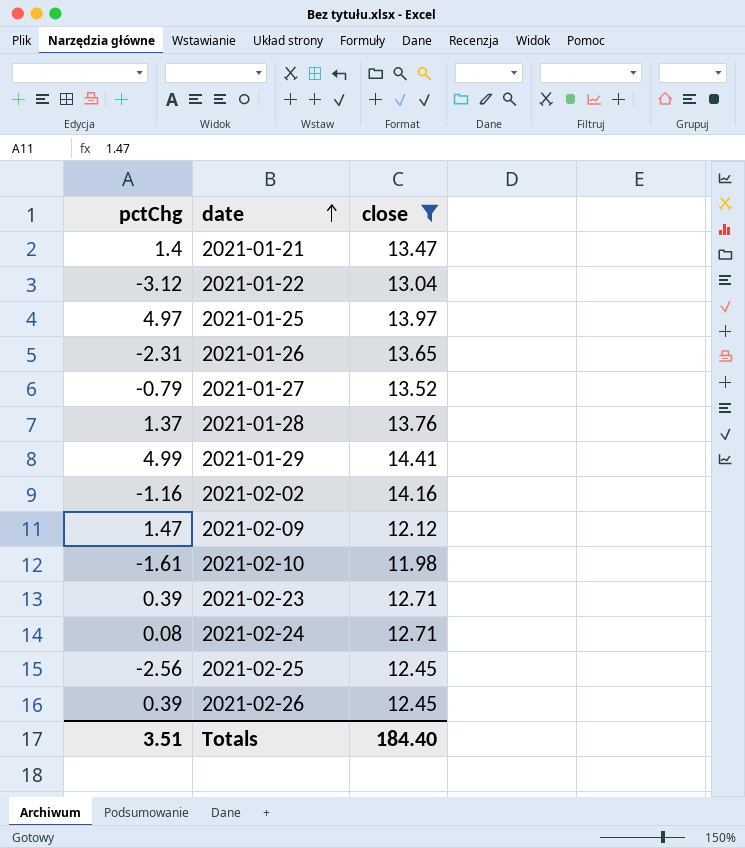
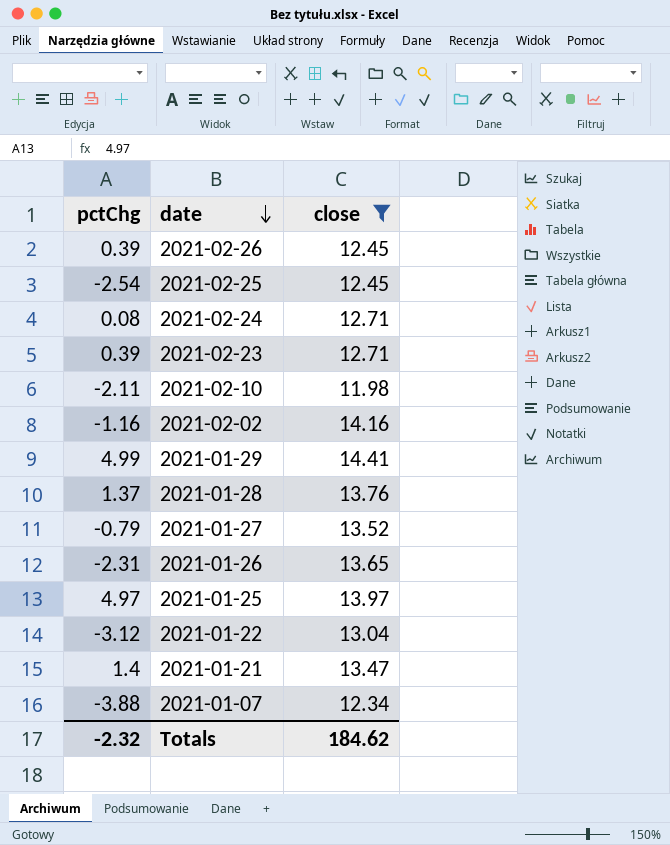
row order: date ascending -> date descending
row 2021-02-09: 1.47 | 12.12 -> none
2021-02-25 | pctChg: -2.56 -> -2.54
2021-02-10 | pctChg: -1.61 -> -2.11
row 2021-01-07: none -> -3.88 | 12.34
Totals | pctChg: 3.51 -> -2.32
Totals | close: 184.40 -> 184.62

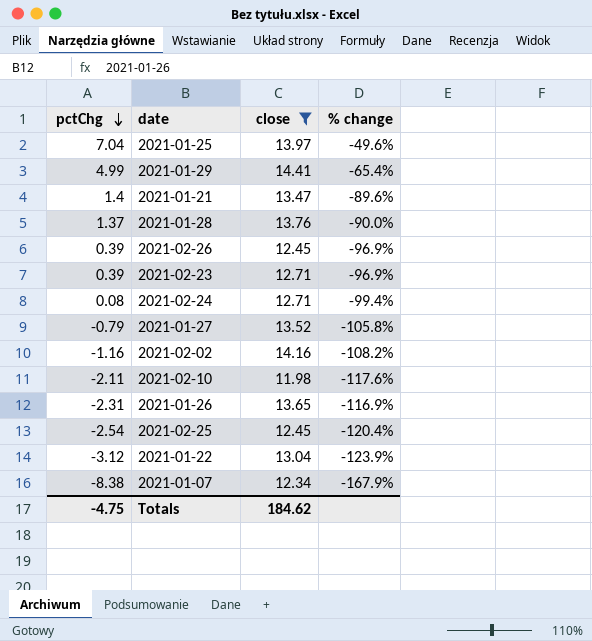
row order: date descending -> pctChg descending
column % change | formula: none -> ([pctChg] - [close]) / [close]
2021-01-25 | pctChg: 4.97 -> 7.04
2021-01-07 | pctChg: -3.88 -> -8.38
Totals | pctChg: -2.32 -> -4.75

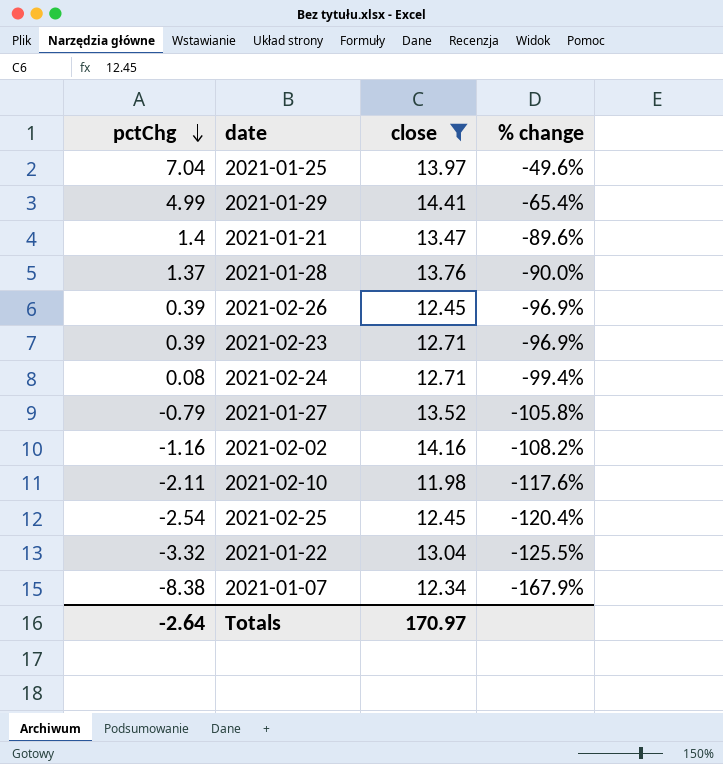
row 2021-01-26: -2.31 | 13.65 | -116.9% -> none
2021-01-22 | pctChg: -3.12 -> -3.32
2021-01-22 | % change: -123.9% -> -125.5%
Totals | pctChg: -4.75 -> -2.64
Totals | close: 184.62 -> 170.97

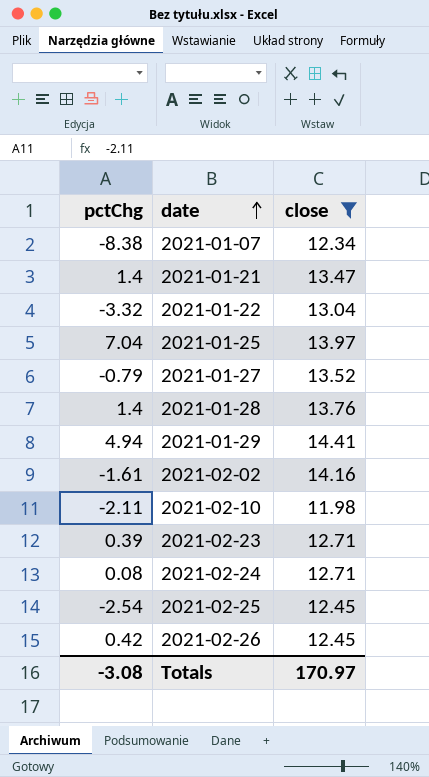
row order: pctChg descending -> date ascending
column % change | formula: ([pctChg] - [close]) / [close] -> none
2021-01-28 | pctChg: 1.37 -> 1.4
2021-01-29 | pctChg: 4.99 -> 4.94
2021-02-02 | pctChg: -1.16 -> -1.61
2021-02-26 | pctChg: 0.39 -> 0.42
Totals | pctChg: -2.64 -> -3.08

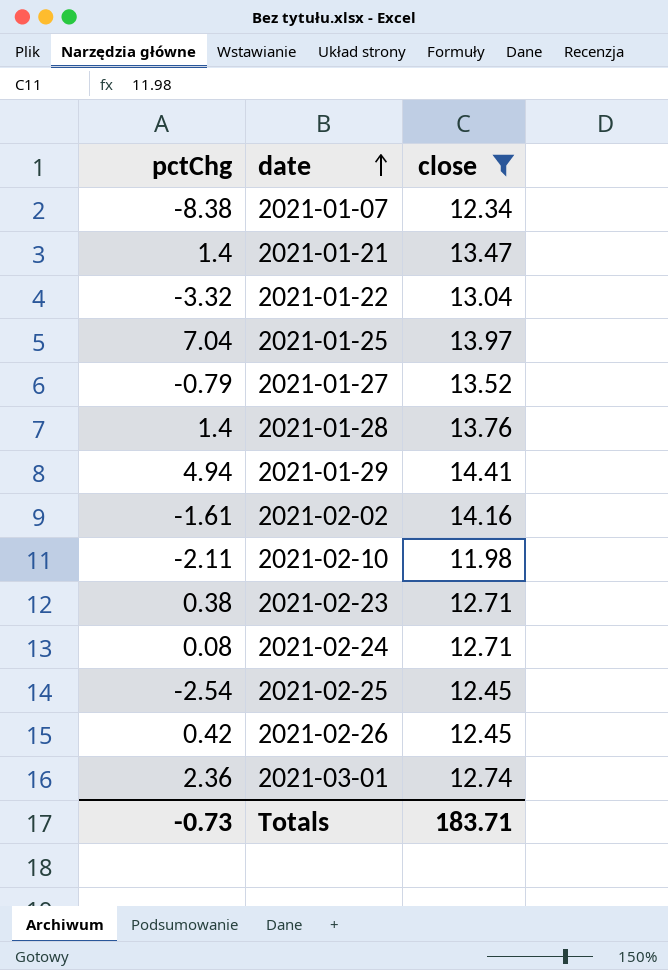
2021-02-23 | pctChg: 0.39 -> 0.38
row 2021-03-01: none -> 2.36 | 12.74
Totals | pctChg: -3.08 -> -0.73
Totals | close: 170.97 -> 183.71

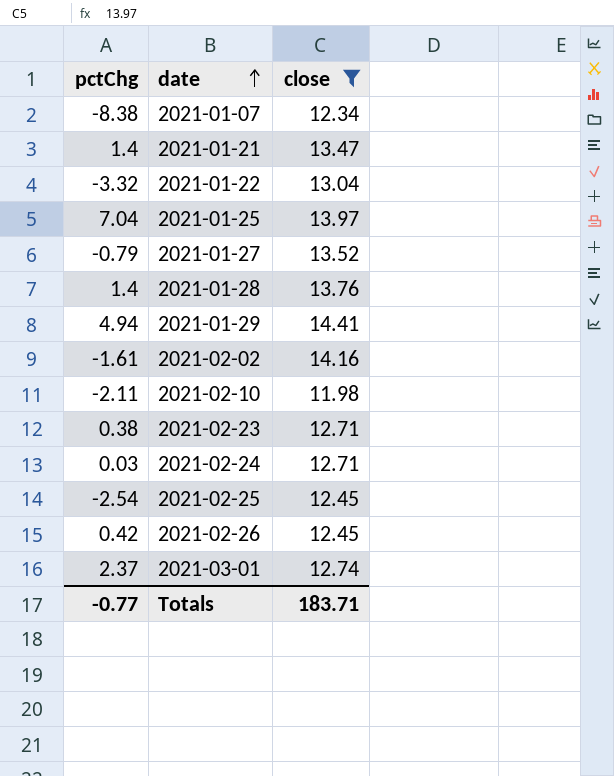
2021-02-24 | pctChg: 0.08 -> 0.03
2021-03-01 | pctChg: 2.36 -> 2.37
Totals | pctChg: -0.73 -> -0.77

